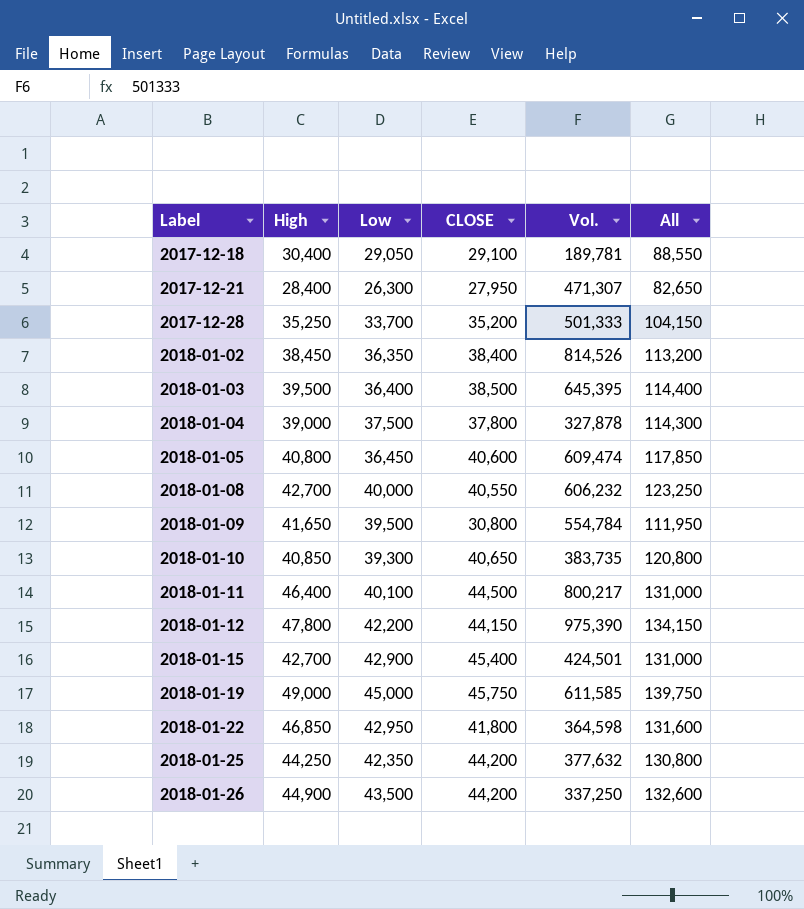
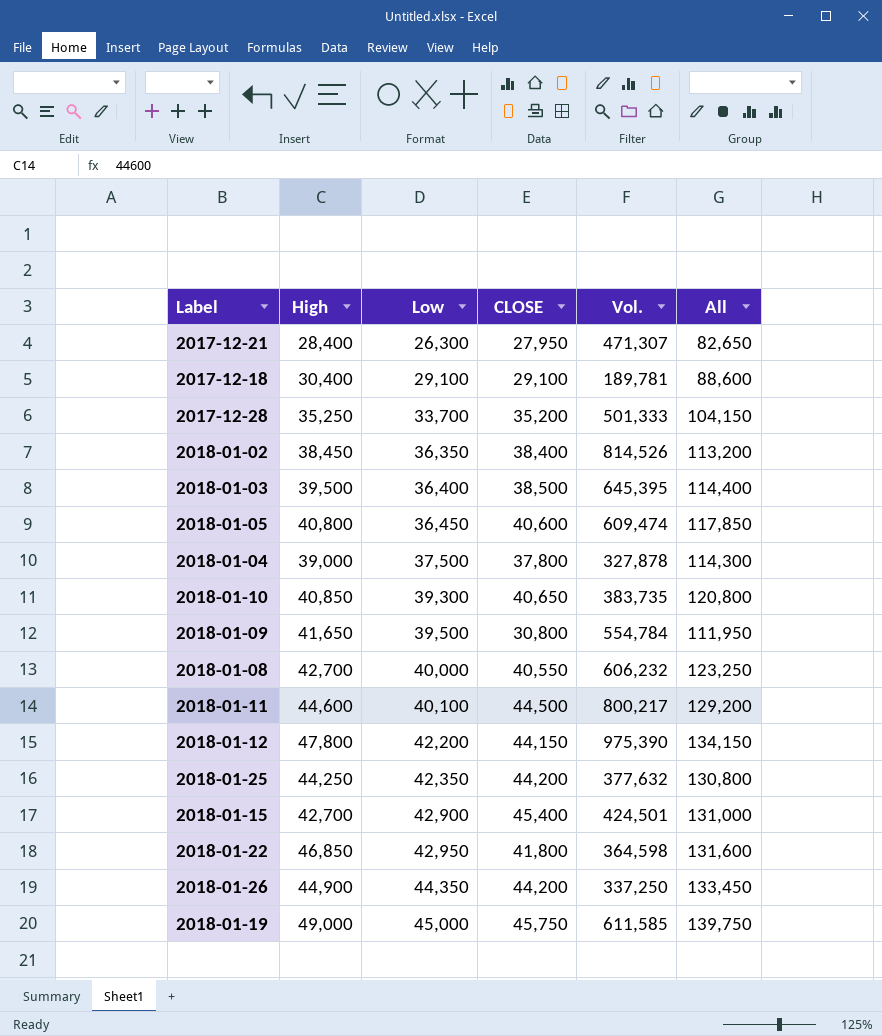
row order: Label ascending -> Low ascending
2017-12-18 | Low: 29,050 -> 29,100
2017-12-18 | All: 88,550 -> 88,600
2018-01-11 | High: 46,400 -> 44,600
2018-01-11 | All: 131,000 -> 129,200
2018-01-26 | Low: 43,500 -> 44,350
2018-01-26 | All: 132,600 -> 133,450

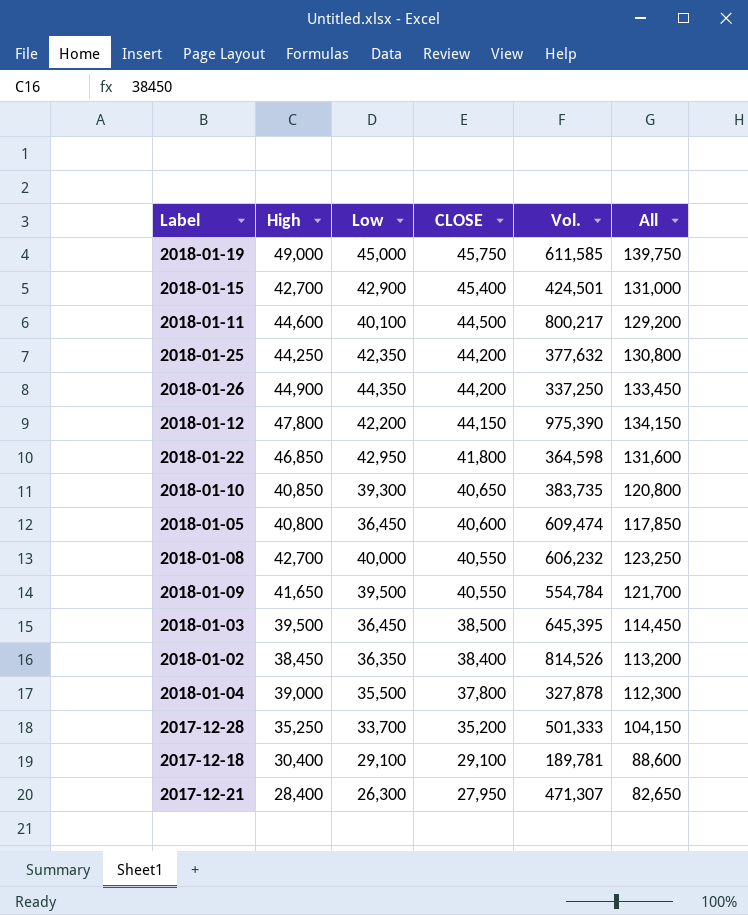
row order: Low ascending -> CLOSE descending
2018-01-09 | CLOSE: 30,800 -> 40,550
2018-01-09 | All: 111,950 -> 121,700
2018-01-03 | Low: 36,400 -> 36,450
2018-01-03 | All: 114,400 -> 114,450
2018-01-04 | Low: 37,500 -> 35,500
2018-01-04 | All: 114,300 -> 112,300

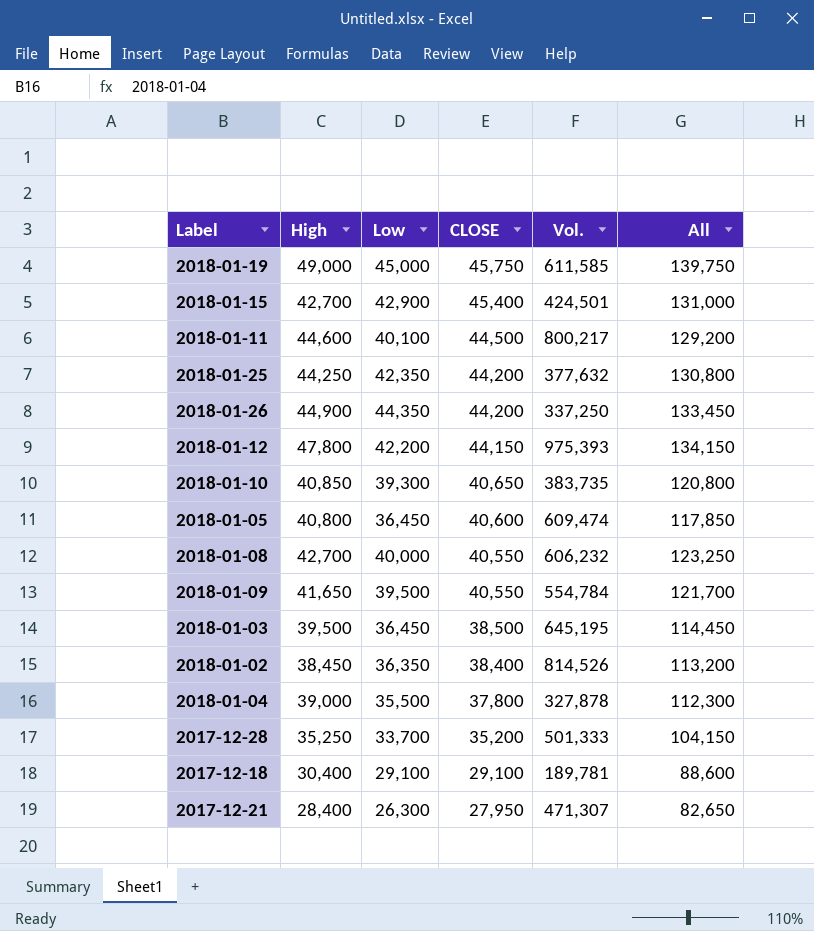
row 2018-01-22: 46,850 | 42,950 | 41,800 | 364,598 | 131,600 -> none
2018-01-12 | Vol.: 975,390 -> 975,393
2018-01-03 | Vol.: 645,395 -> 645,195

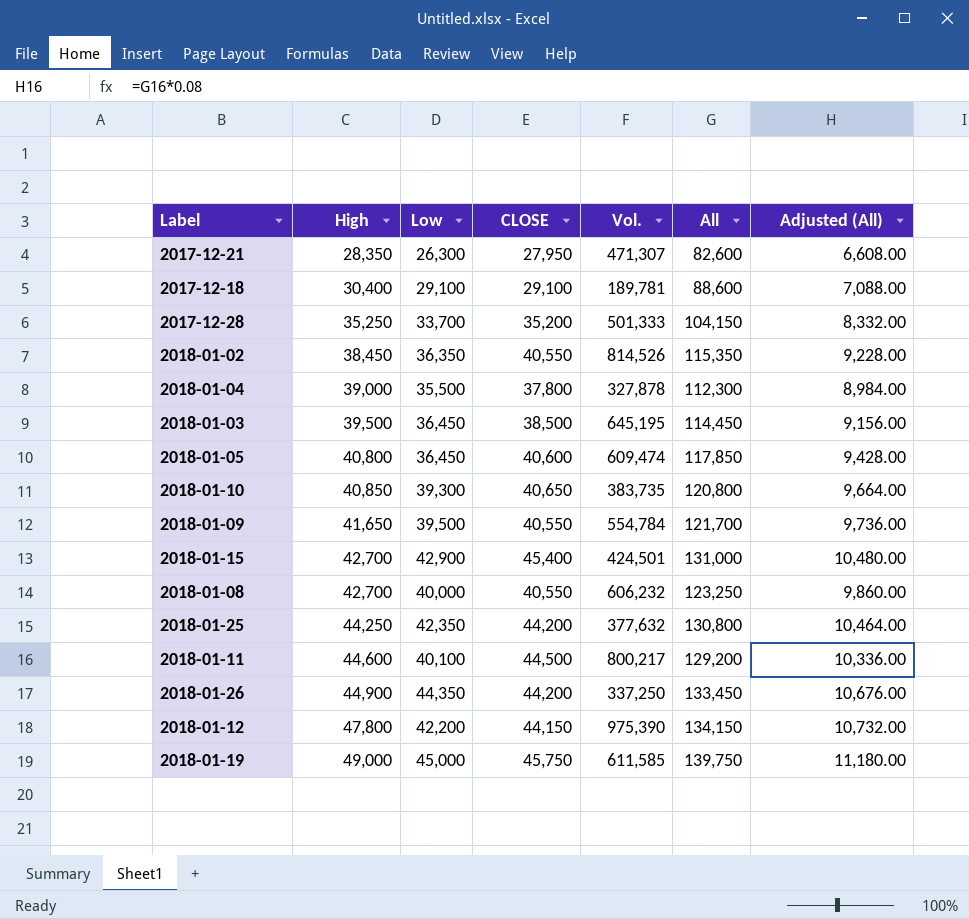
row order: CLOSE descending -> High ascending
column Adjusted (All) | formula: none -> [All] * 0.08
2017-12-21 | High: 28,400 -> 28,350
2017-12-21 | All: 82,650 -> 82,600
2018-01-02 | CLOSE: 38,400 -> 40,550
2018-01-02 | All: 113,200 -> 115,350
2018-01-12 | Vol.: 975,393 -> 975,390

